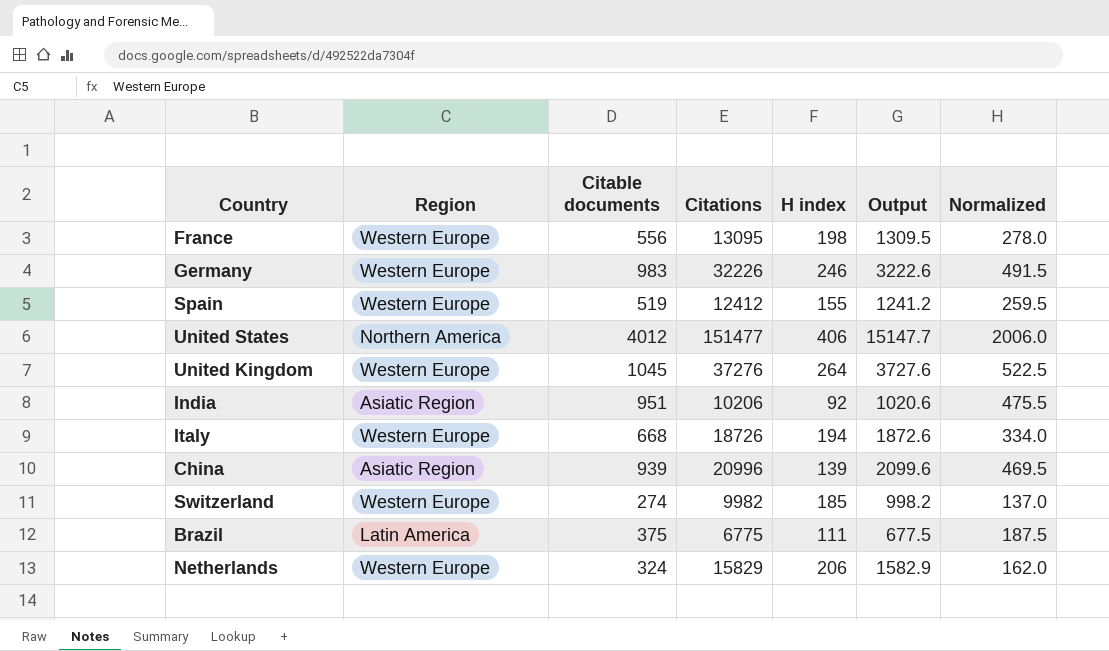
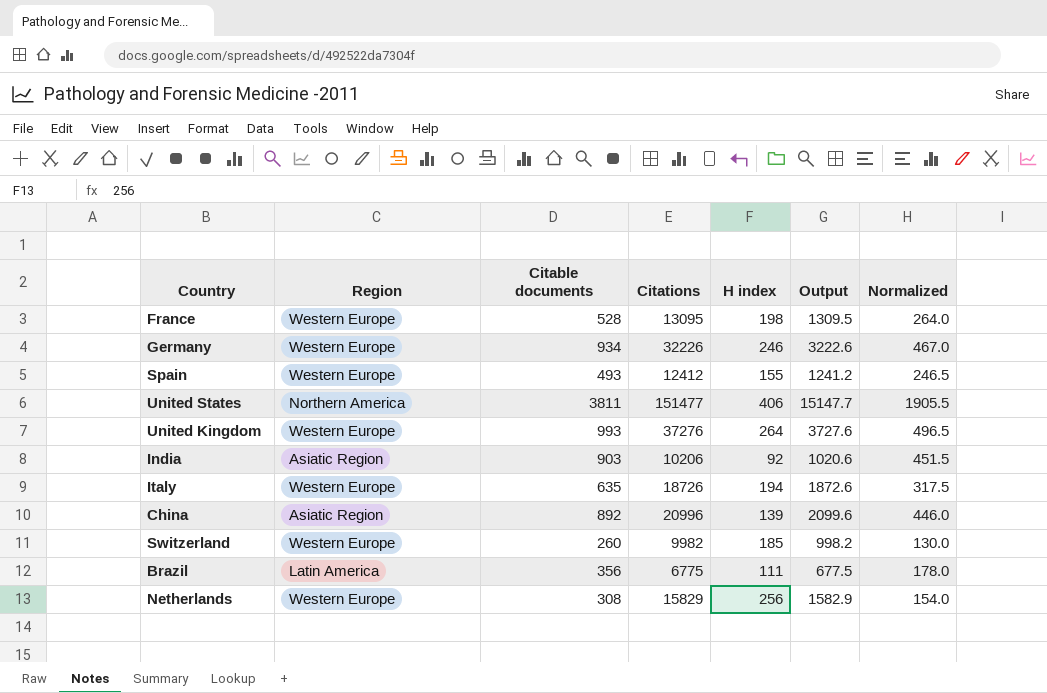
France | Citable documents: 556 -> 528
France | Normalized: 278.0 -> 264.0
Germany | Citable documents: 983 -> 934
Germany | Normalized: 491.5 -> 467.0
Spain | Citable documents: 519 -> 493
Spain | Normalized: 259.5 -> 246.5
United States | Citable documents: 4012 -> 3811
United States | Normalized: 2006.0 -> 1905.5
United Kingdom | Citable documents: 1045 -> 993
United Kingdom | Normalized: 522.5 -> 496.5
India | Citable documents: 951 -> 903
India | Normalized: 475.5 -> 451.5
Italy | Citable documents: 668 -> 635
Italy | Normalized: 334.0 -> 317.5
China | Citable documents: 939 -> 892
China | Normalized: 469.5 -> 446.0
Switzerland | Citable documents: 274 -> 260
Switzerland | Normalized: 137.0 -> 130.0
Brazil | Citable documents: 375 -> 356
Brazil | Normalized: 187.5 -> 178.0
Netherlands | Citable documents: 324 -> 308
Netherlands | H index: 206 -> 256
Netherlands | Normalized: 162.0 -> 154.0

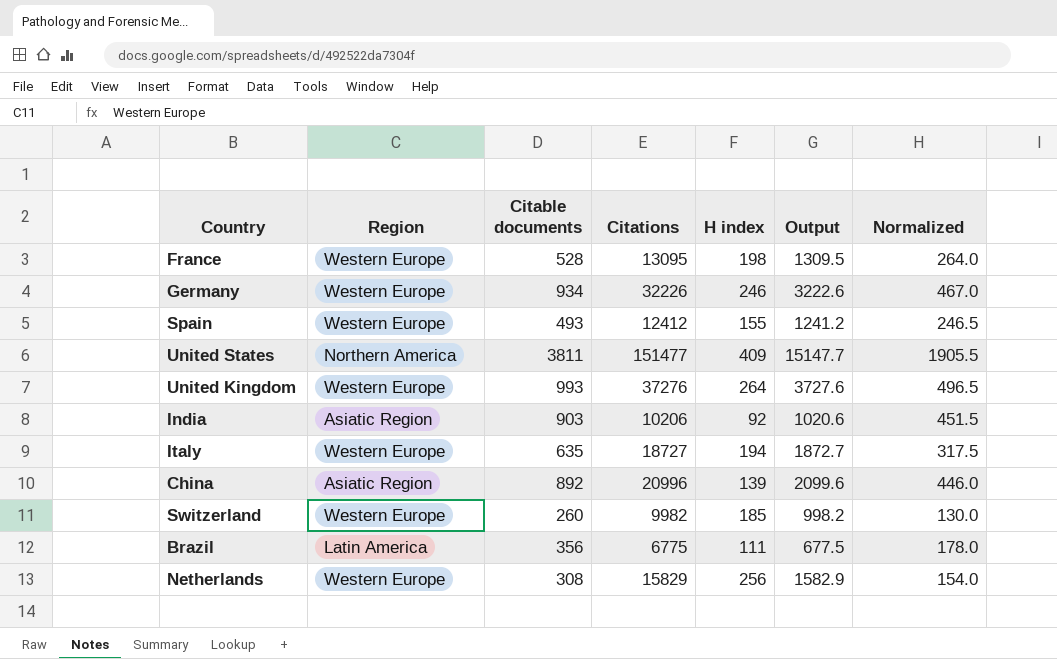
United States | H index: 406 -> 409
Italy | Citations: 18726 -> 18727
Italy | Output: 1872.6 -> 1872.7

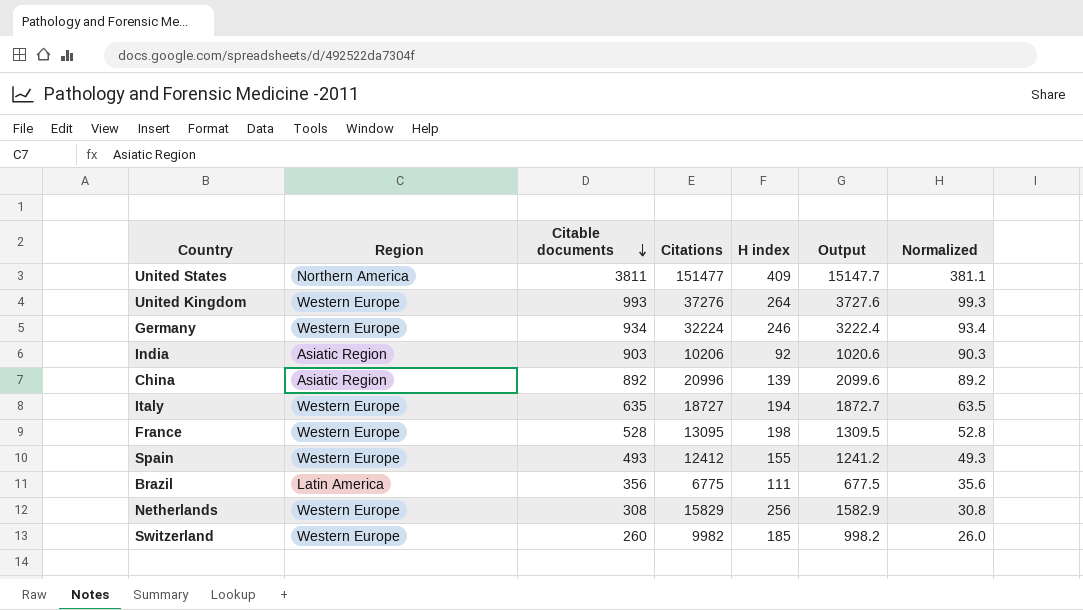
row order: none -> Citable documents descending
column Normalized | formula: [Citable documents] * 0.5 -> [Citable documents] * 0.1
Germany | Citations: 32226 -> 32224
Germany | Output: 3222.6 -> 3222.4

